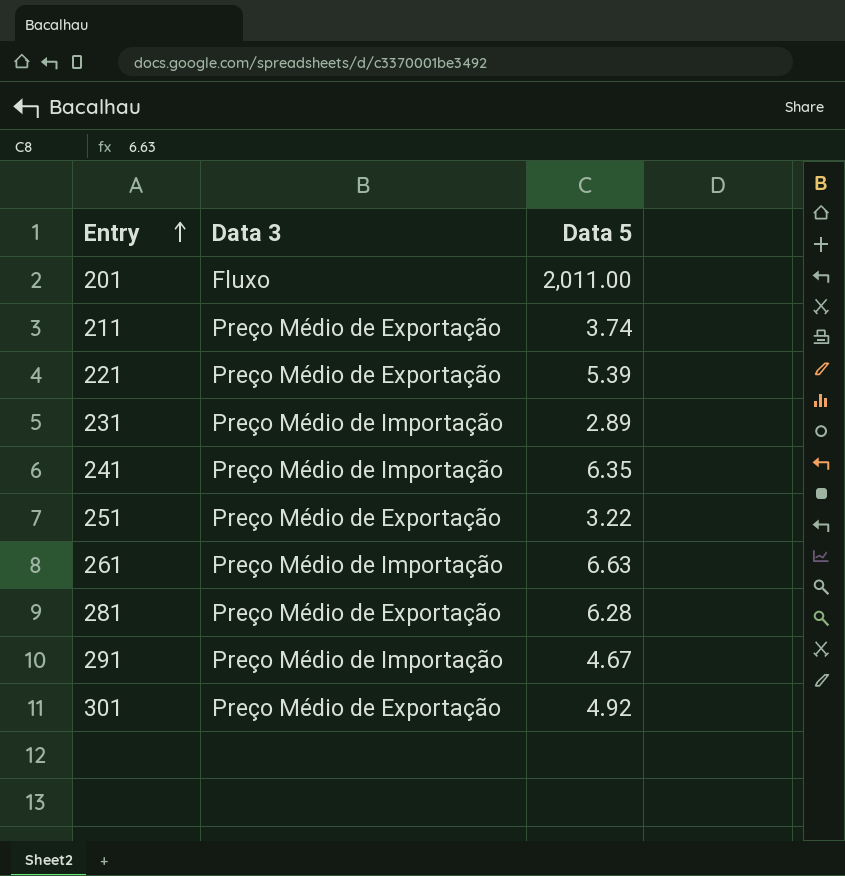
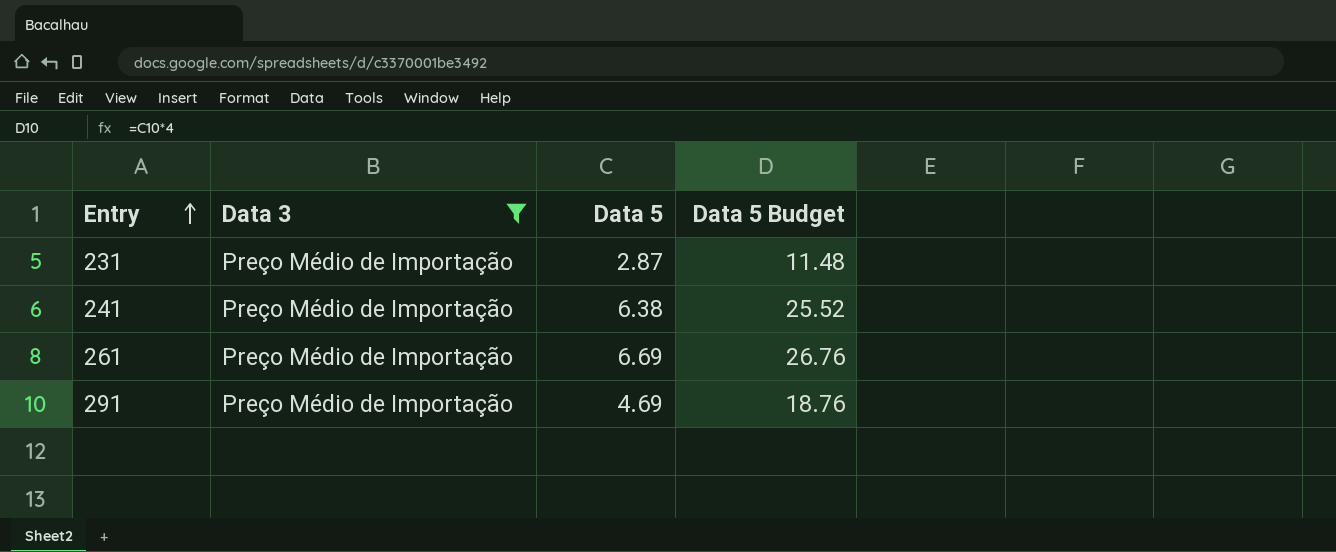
filter: none -> Data 3 = Preço Médio de Importação
column Data 5 Budget | formula: none -> [Data 5] * 4
231 | Data 5: 2.89 -> 2.87
241 | Data 5: 6.35 -> 6.38
261 | Data 5: 6.63 -> 6.69
291 | Data 5: 4.67 -> 4.69

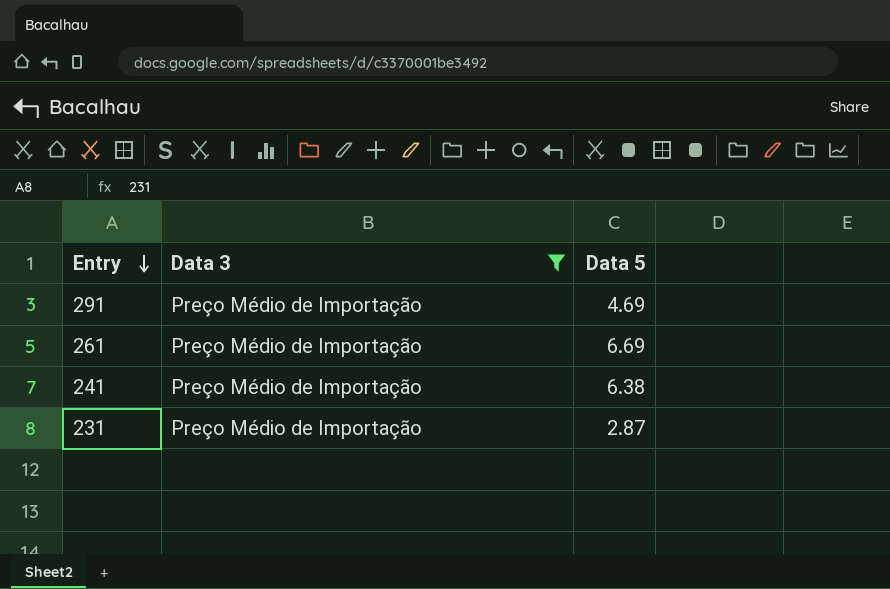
row order: Entry ascending -> Entry descending
column Data 5 Budget | formula: [Data 5] * 4 -> none

